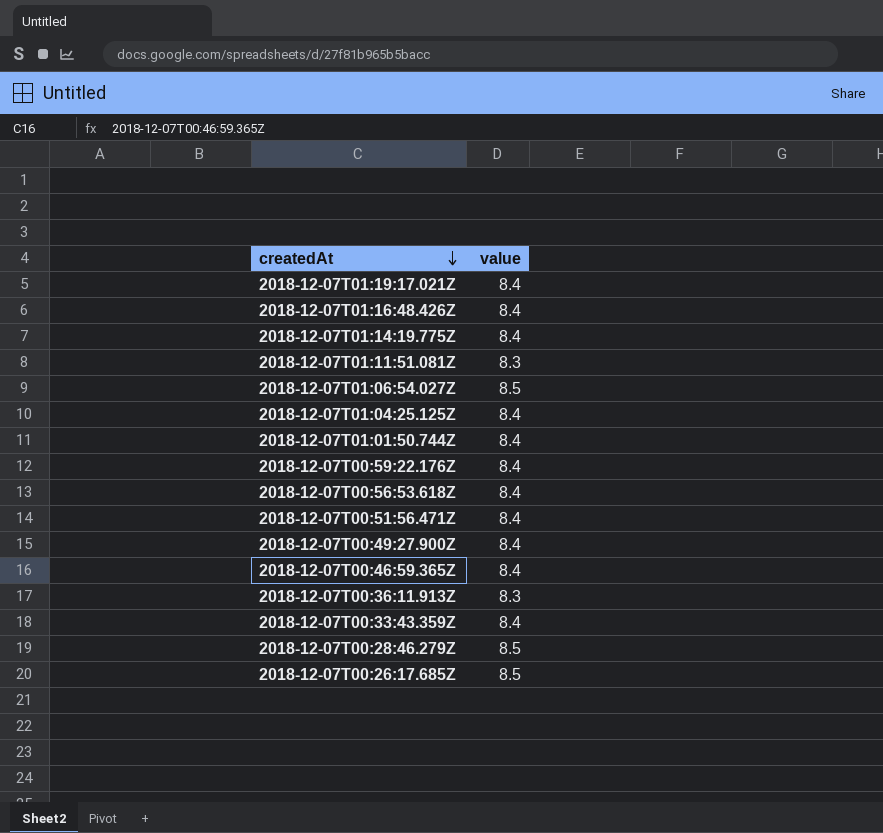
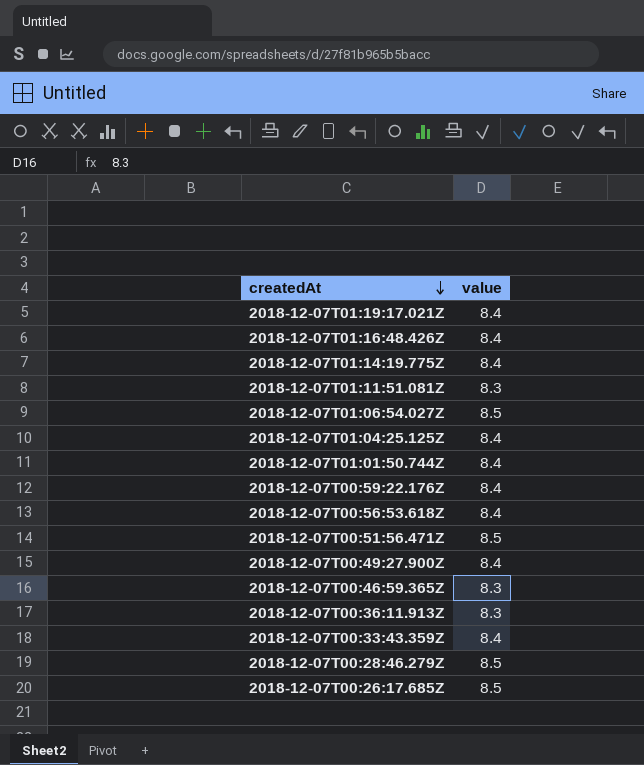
2018-12-07T00:51:56.471Z | value: 8.4 -> 8.5
2018-12-07T00:46:59.365Z | value: 8.4 -> 8.3

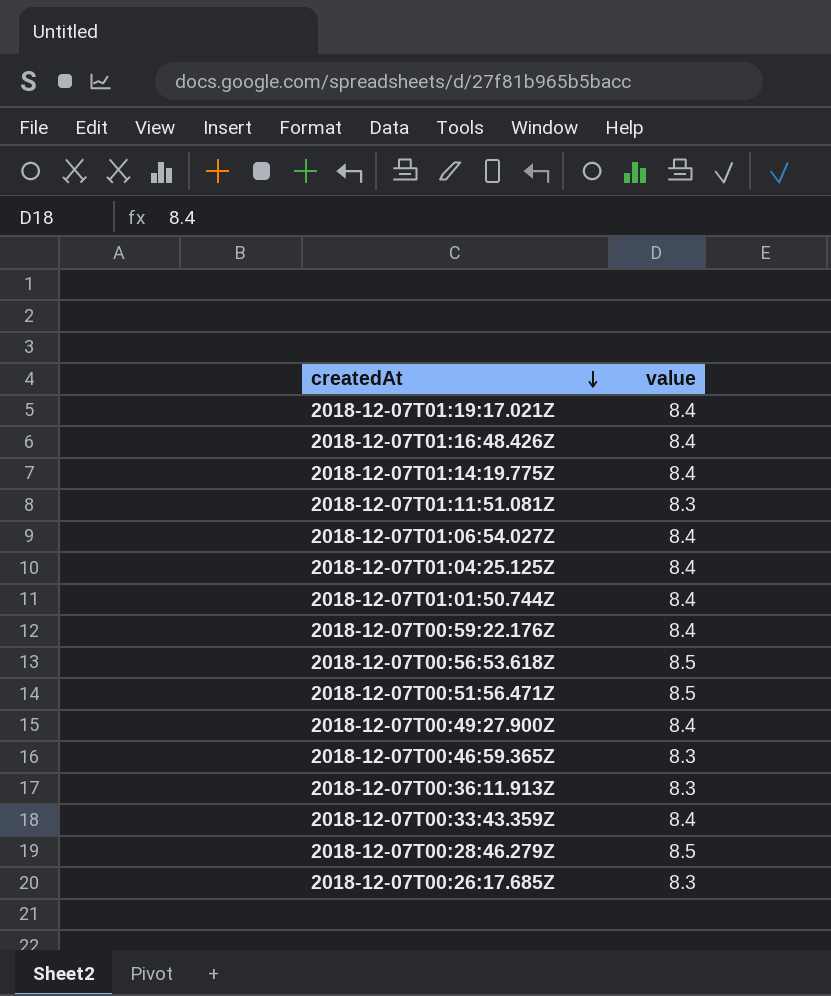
2018-12-07T01:06:54.027Z | value: 8.5 -> 8.4
2018-12-07T00:56:53.618Z | value: 8.4 -> 8.5
2018-12-07T00:26:17.685Z | value: 8.5 -> 8.3

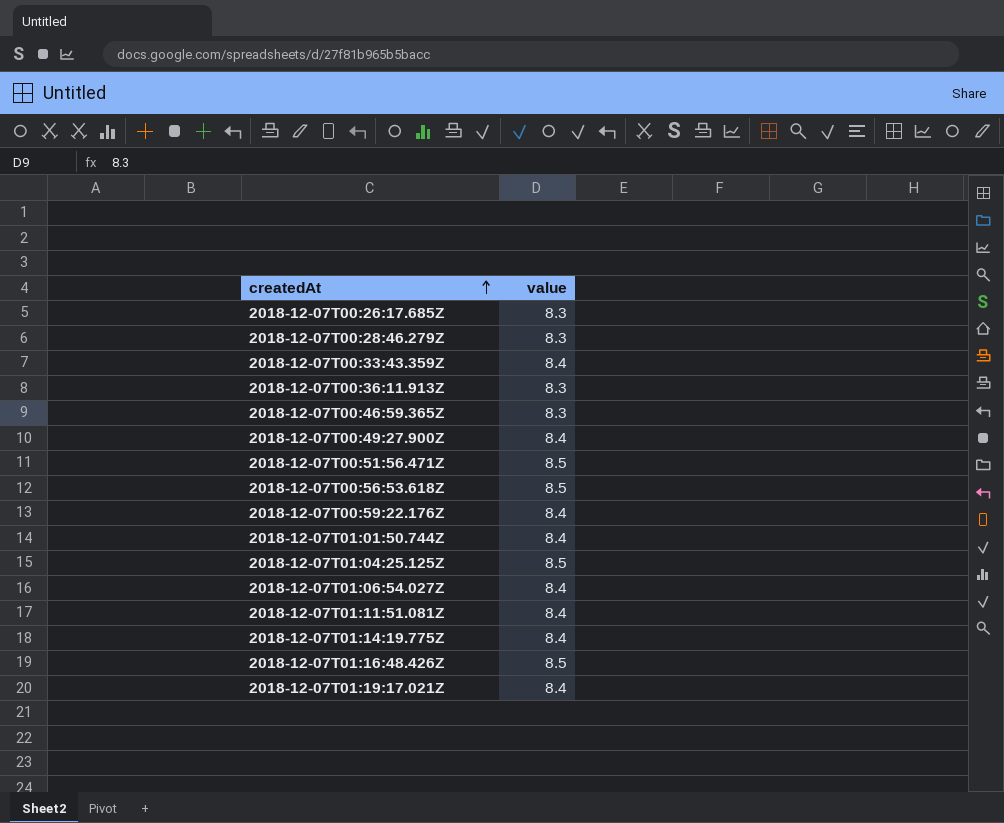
row order: createdAt descending -> createdAt ascending
2018-12-07T00:28:46.279Z | value: 8.5 -> 8.3
2018-12-07T01:04:25.125Z | value: 8.4 -> 8.5
2018-12-07T01:11:51.081Z | value: 8.3 -> 8.4
2018-12-07T01:16:48.426Z | value: 8.4 -> 8.5

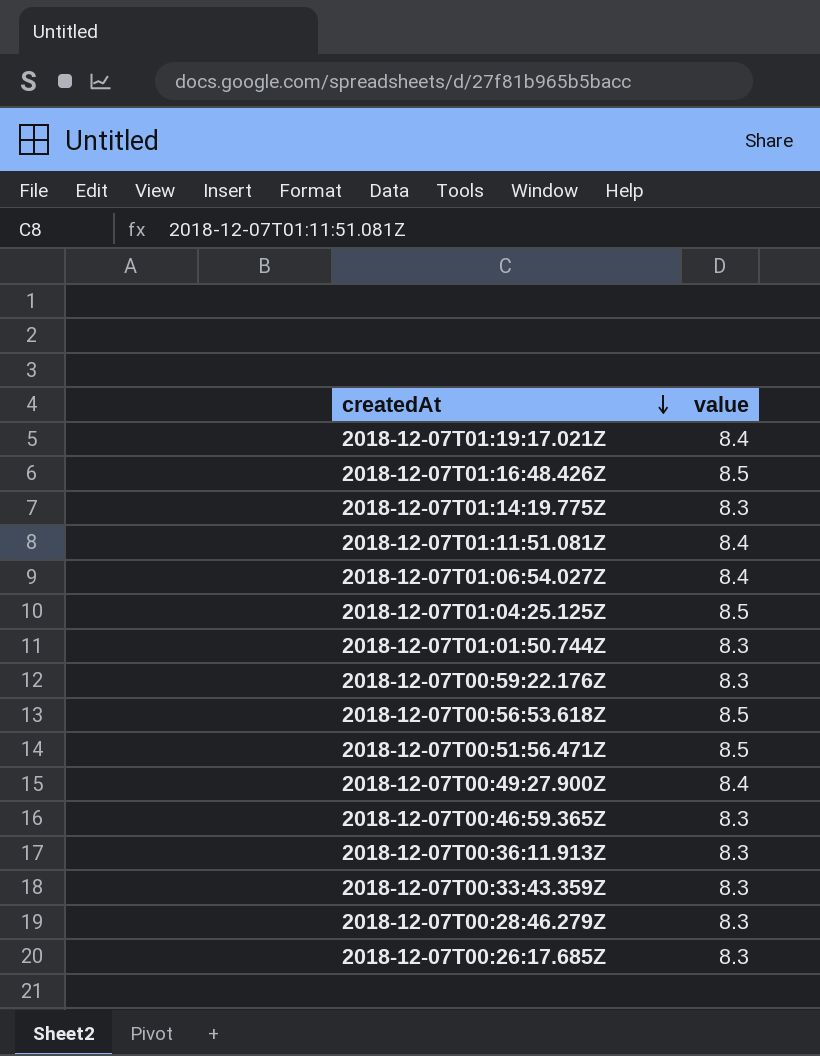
row order: createdAt ascending -> createdAt descending
2018-12-07T01:14:19.775Z | value: 8.4 -> 8.3
2018-12-07T01:01:50.744Z | value: 8.4 -> 8.3
2018-12-07T00:59:22.176Z | value: 8.4 -> 8.3
2018-12-07T00:33:43.359Z | value: 8.4 -> 8.3

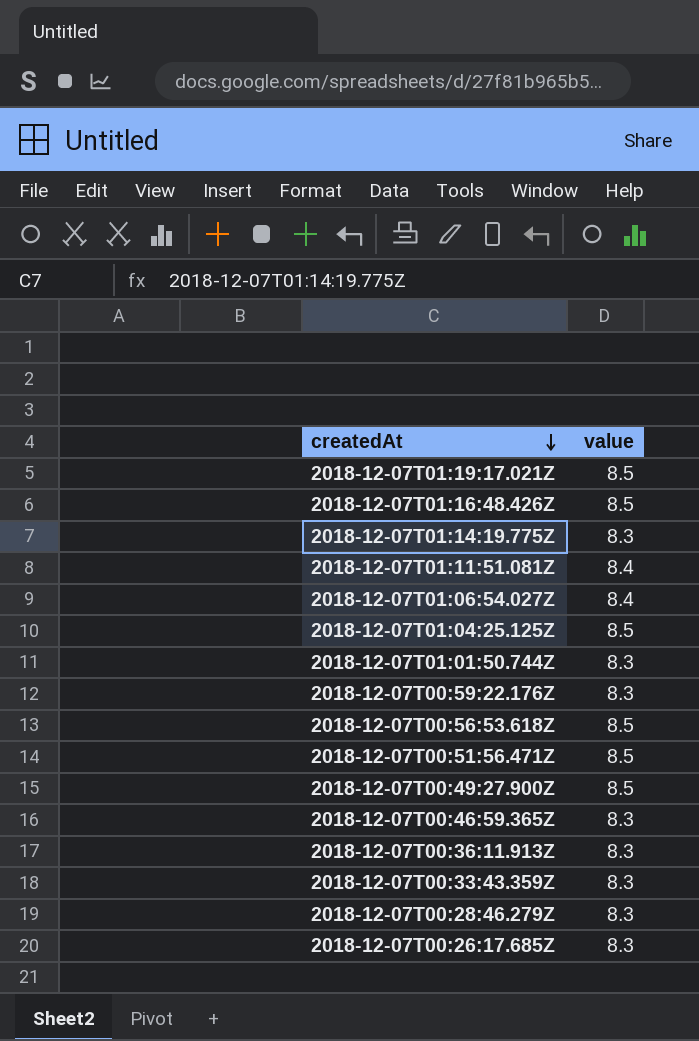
2018-12-07T01:19:17.021Z | value: 8.4 -> 8.5
2018-12-07T00:49:27.900Z | value: 8.4 -> 8.5

